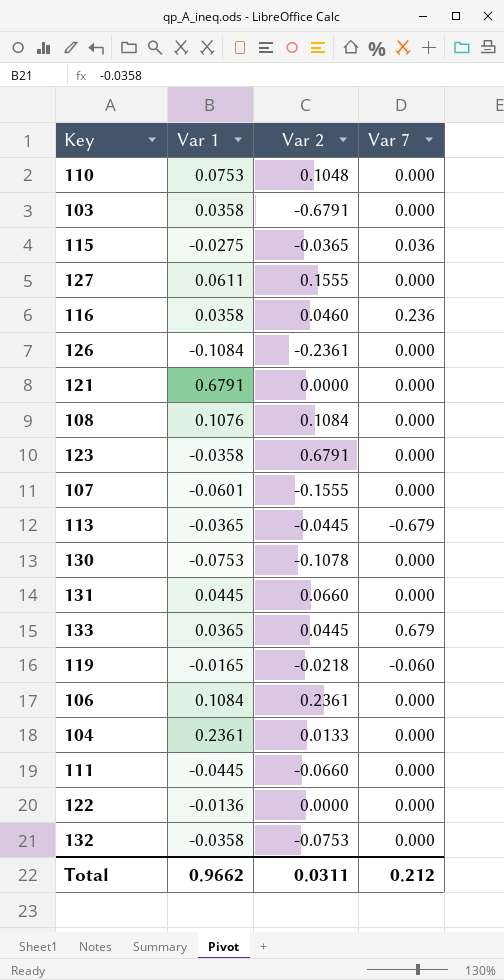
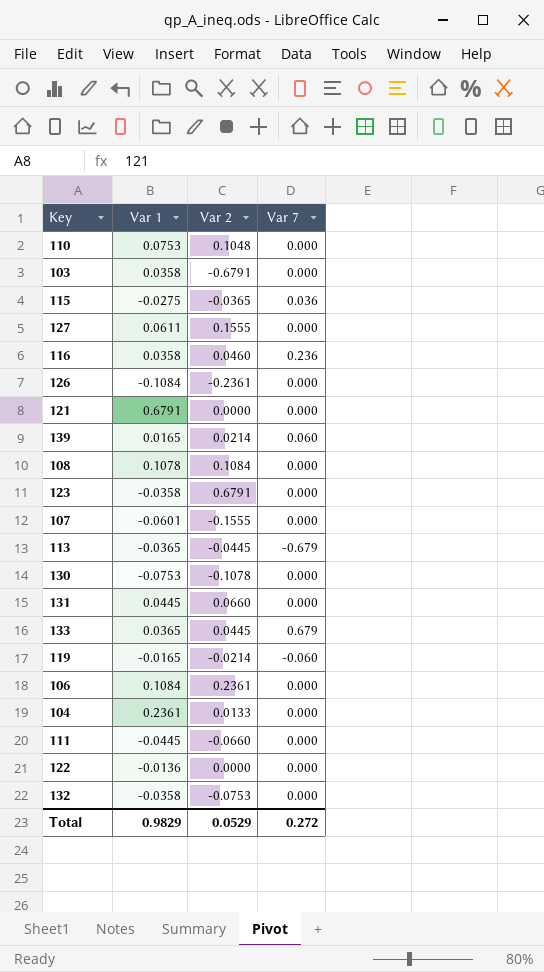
row 139: none -> 0.0165 | 0.0214 | 0.060
108 | Var 1: 0.1076 -> 0.1078
119 | Var 2: -0.0218 -> -0.0214
Total | Var 1: 0.9662 -> 0.9829
Total | Var 2: 0.0311 -> 0.0529
Total | Var 7: 0.212 -> 0.272

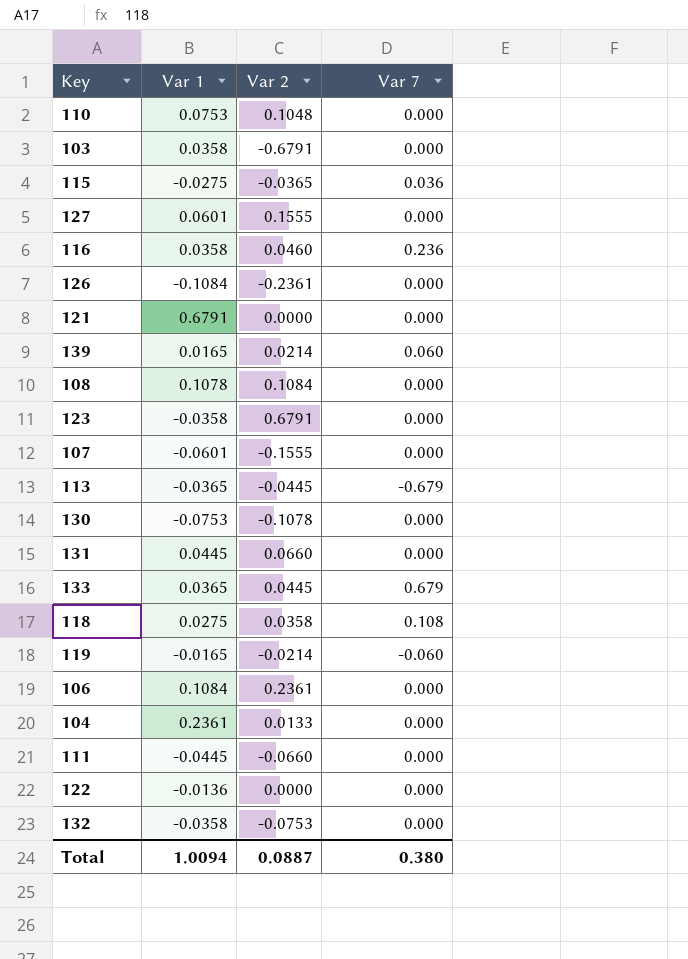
127 | Var 1: 0.0611 -> 0.0601
row 118: none -> 0.0275 | 0.0358 | 0.108
Total | Var 1: 0.9829 -> 1.0094
Total | Var 2: 0.0529 -> 0.0887
Total | Var 7: 0.272 -> 0.380

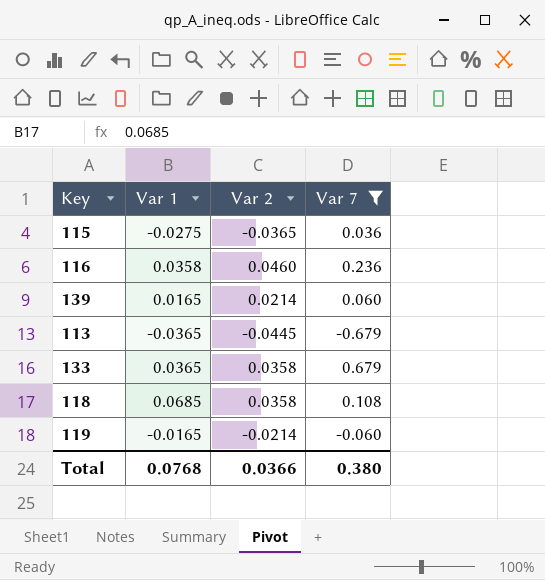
filter: none -> Var 7 != 0.000
133 | Var 2: 0.0445 -> 0.0358
118 | Var 1: 0.0275 -> 0.0685
Total | Var 1: 1.0094 -> 0.0768
Total | Var 2: 0.0887 -> 0.0366

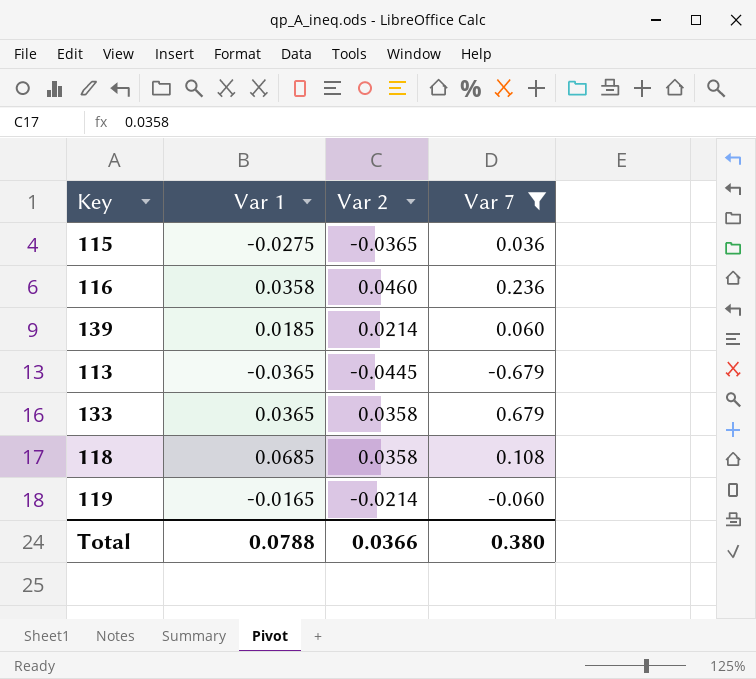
139 | Var 1: 0.0165 -> 0.0185
Total | Var 1: 0.0768 -> 0.0788

